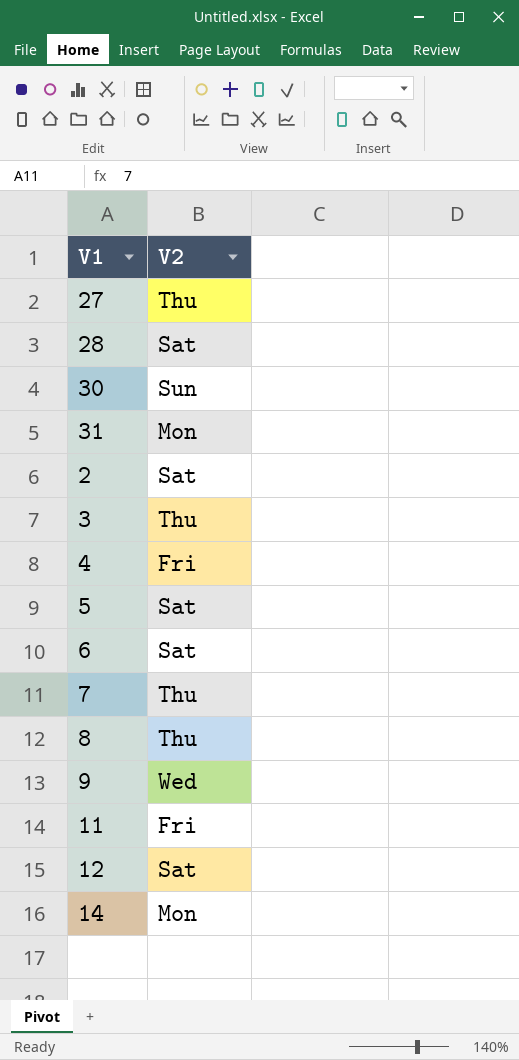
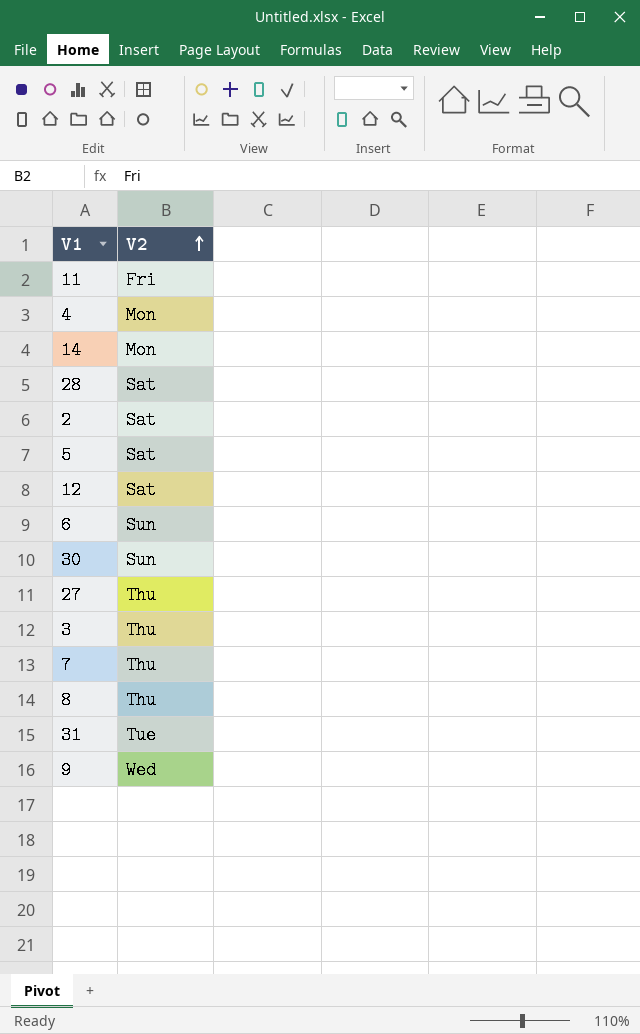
row order: none -> V2 ascending
4 | V2: Fri -> Mon
6 | V2: Sat -> Sun
31 | V2: Mon -> Tue

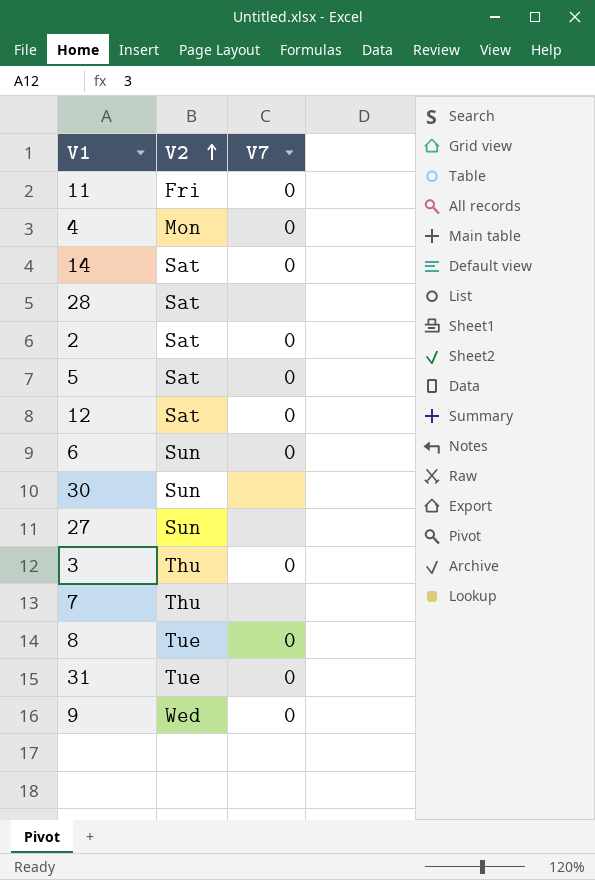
column V7 | position: none -> 3
14 | V2: Mon -> Sat
27 | V2: Thu -> Sun
8 | V2: Thu -> Tue

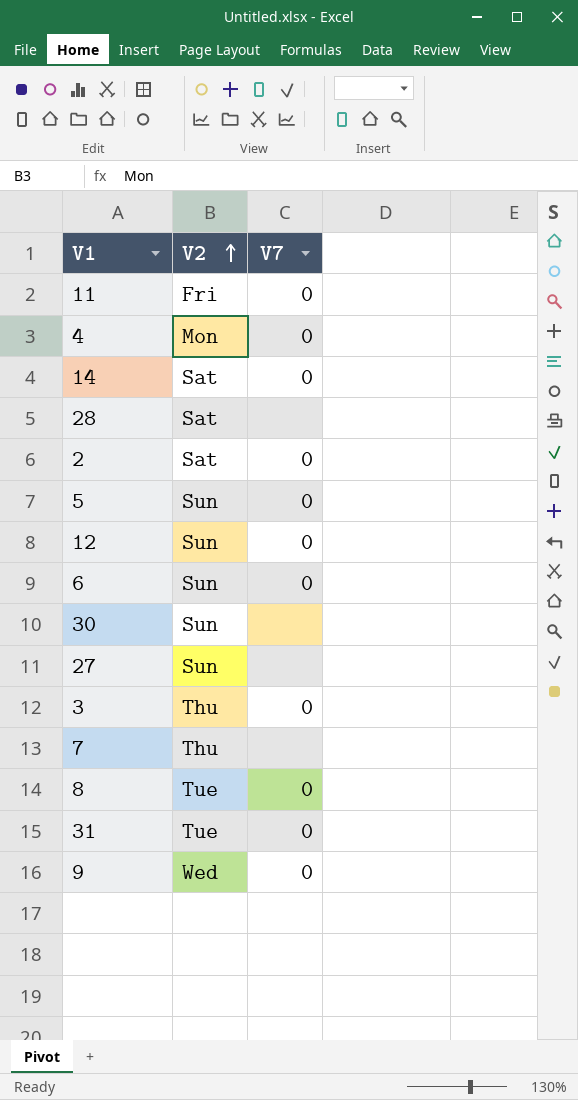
5 | V2: Sat -> Sun
12 | V2: Sat -> Sun

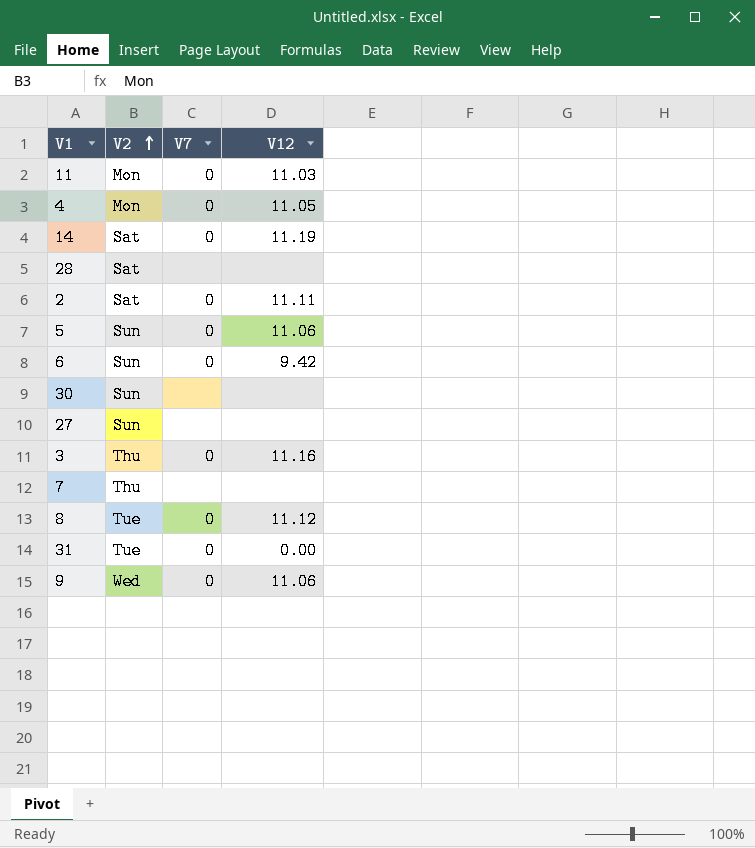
column V12 | position: none -> 4
row 12: Sun | 0 -> none
11 | V2: Fri -> Mon

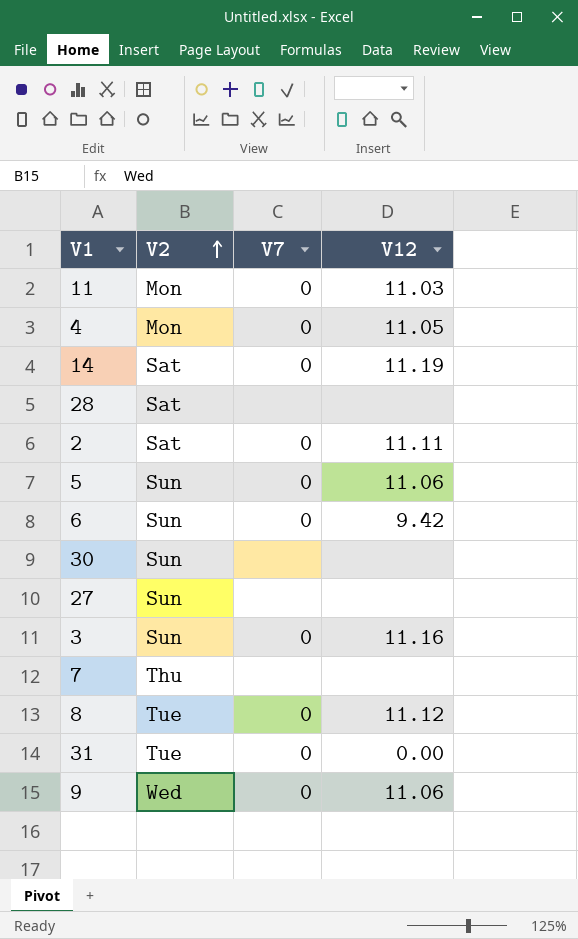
3 | V2: Thu -> Sun

